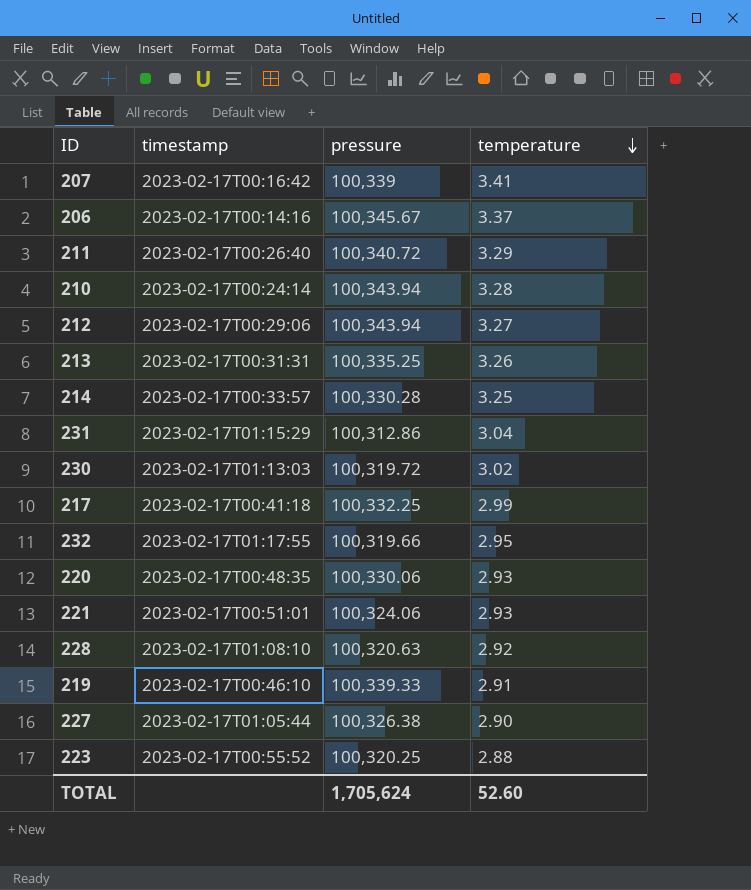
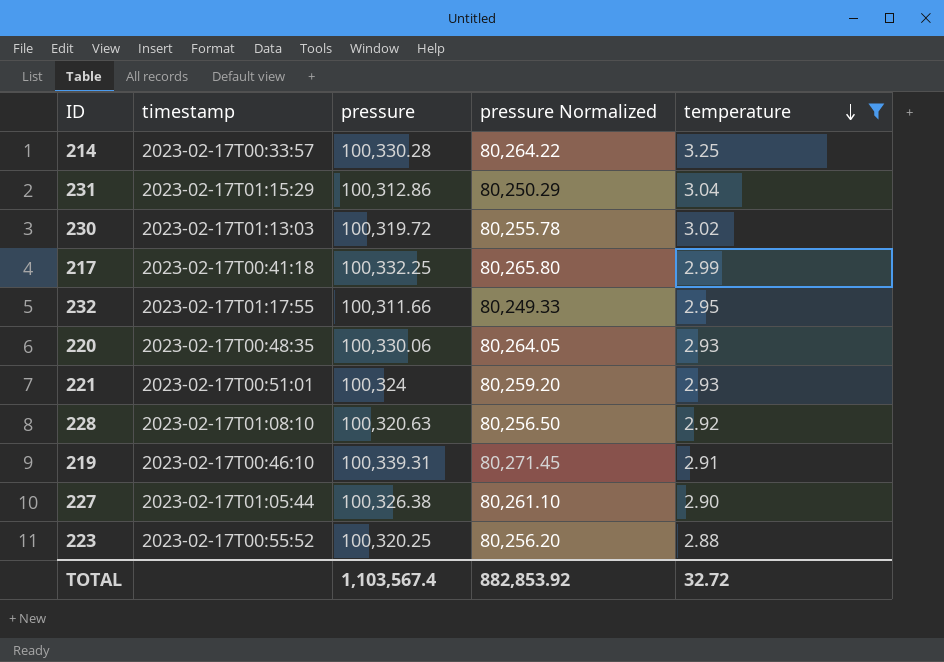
filter: none -> temperature <= 3.25
column pressure Normalized | formula: none -> [pressure] * 0.8
232 | pressure: 100,319.66 -> 100,311.66
221 | pressure: 100,324.06 -> 100,324
219 | pressure: 100,339.33 -> 100,339.31
TOTAL | pressure: 1,705,624 -> 1,103,567.4
TOTAL | temperature: 52.60 -> 32.72

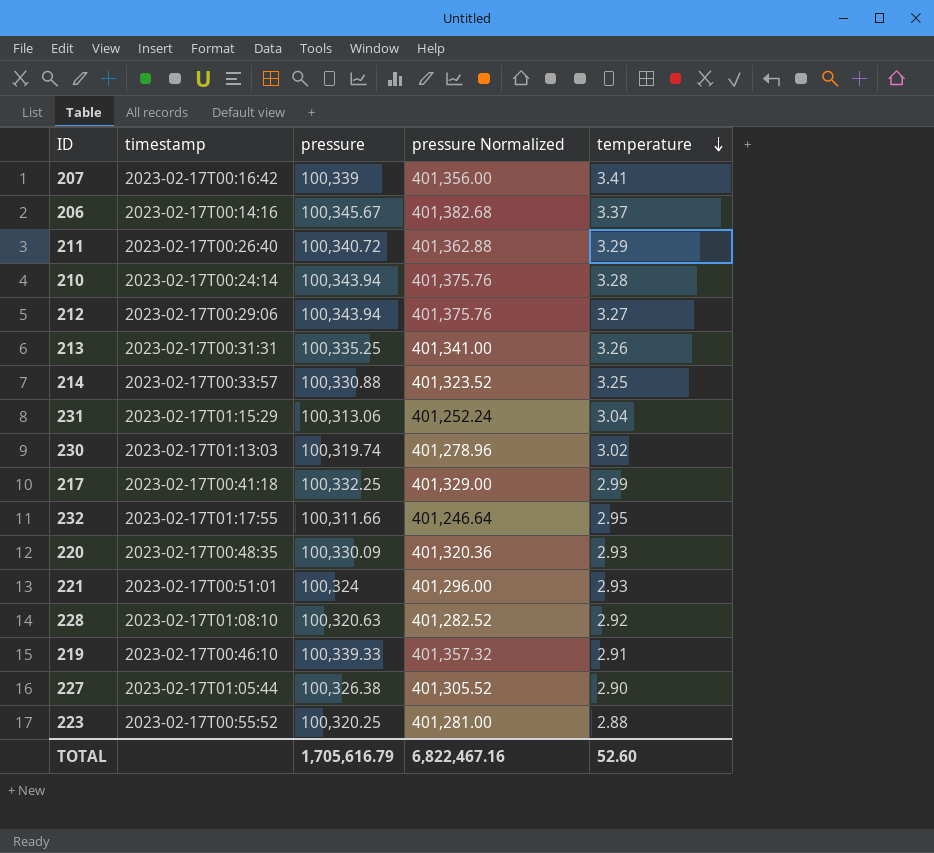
filter: temperature <= 3.25 -> none
column pressure Normalized | formula: [pressure] * 0.8 -> [pressure] * 4
214 | pressure: 100,330.28 -> 100,330.88
231 | pressure: 100,312.86 -> 100,313.06
230 | pressure: 100,319.72 -> 100,319.74
220 | pressure: 100,330.06 -> 100,330.09
219 | pressure: 100,339.31 -> 100,339.33
TOTAL | pressure: 1,103,567.4 -> 1,705,616.79
TOTAL | pressure Normalized: 882,853.92 -> 6,822,467.16
TOTAL | temperature: 32.72 -> 52.60

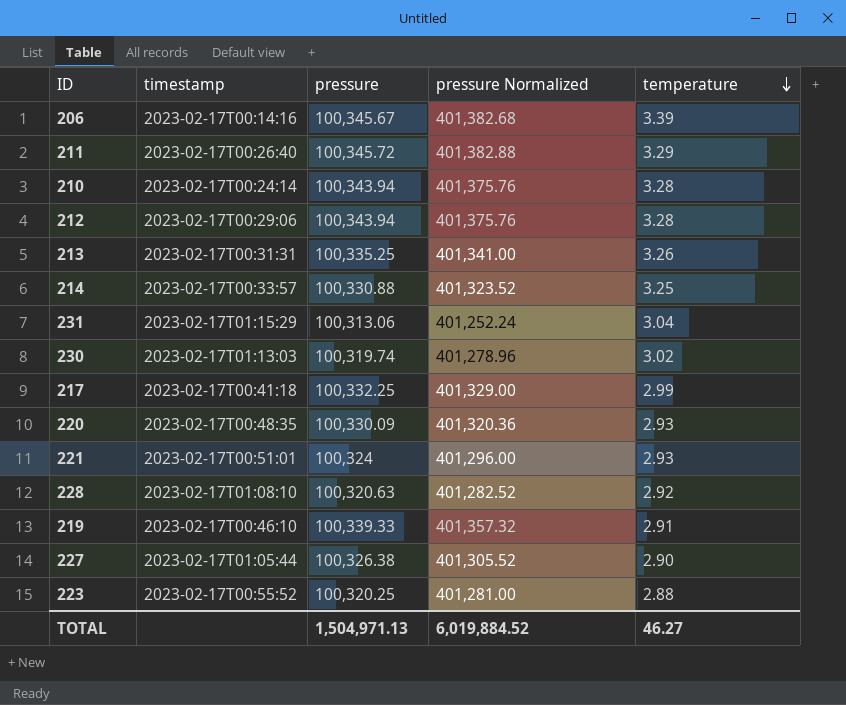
row 207: 2023-02-17T00:16:42 | 100,339 | 401,356.00 | 3.41 -> none
row 232: 2023-02-17T01:17:55 | 100,311.66 | 401,246.64 | 2.95 -> none
206 | temperature: 3.37 -> 3.39
211 | pressure: 100,340.72 -> 100,345.72
211 | pressure Normalized: 401,362.88 -> 401,382.88
212 | temperature: 3.27 -> 3.28
TOTAL | pressure: 1,705,616.79 -> 1,504,971.13
TOTAL | pressure Normalized: 6,822,467.16 -> 6,019,884.52
TOTAL | temperature: 52.60 -> 46.27

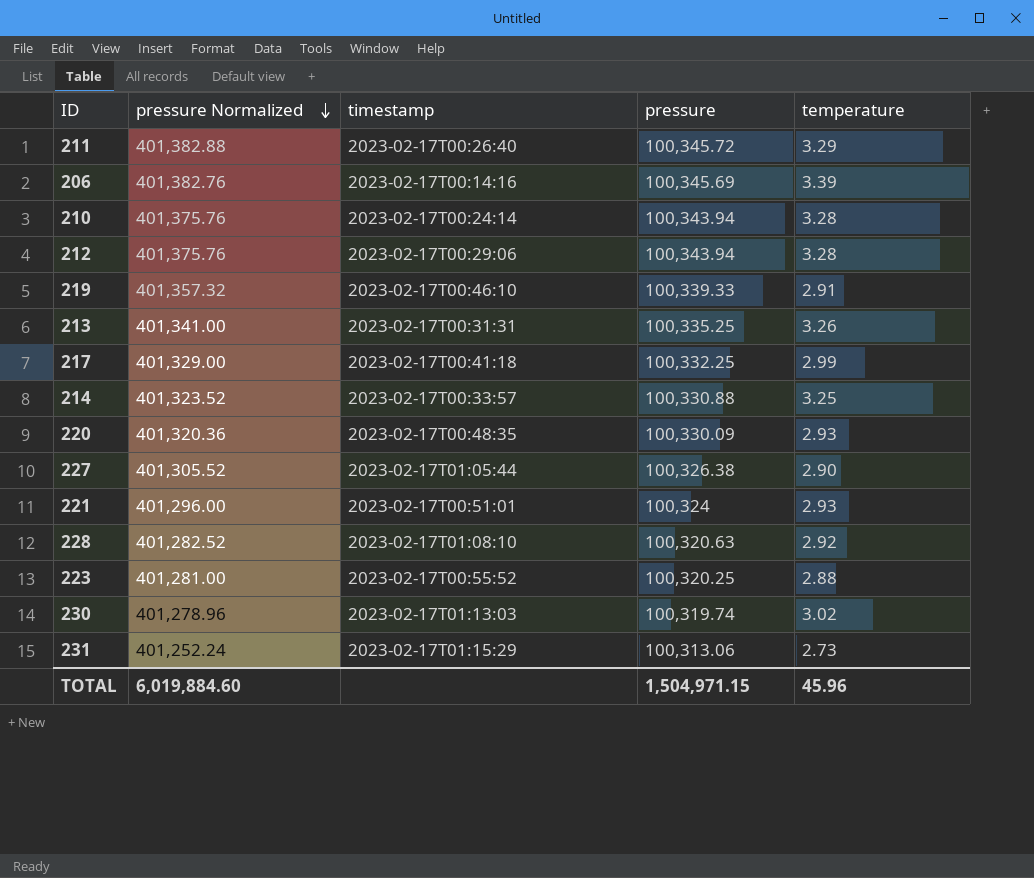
row order: temperature descending -> pressure Normalized descending
column pressure Normalized | position: 4 -> 2
206 | pressure Normalized: 401,382.68 -> 401,382.76
206 | pressure: 100,345.67 -> 100,345.69
231 | temperature: 3.04 -> 2.73
TOTAL | pressure Normalized: 6,019,884.52 -> 6,019,884.60
TOTAL | pressure: 1,504,971.13 -> 1,504,971.15
TOTAL | temperature: 46.27 -> 45.96

